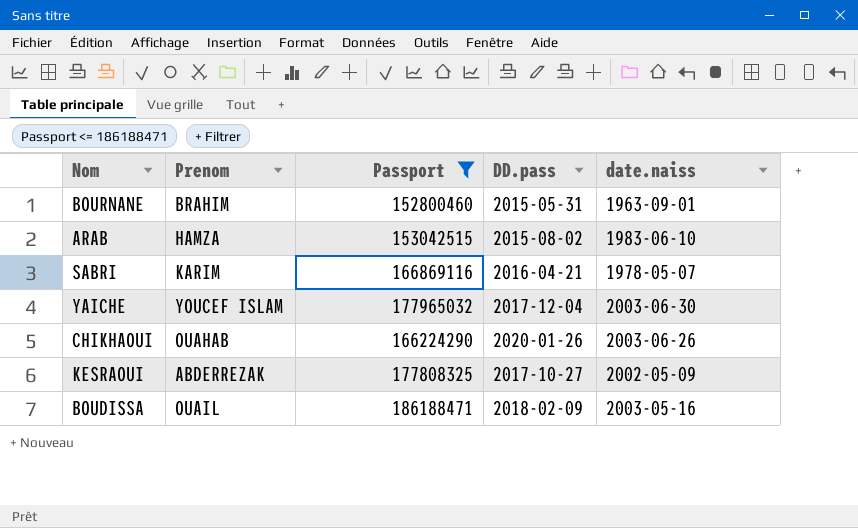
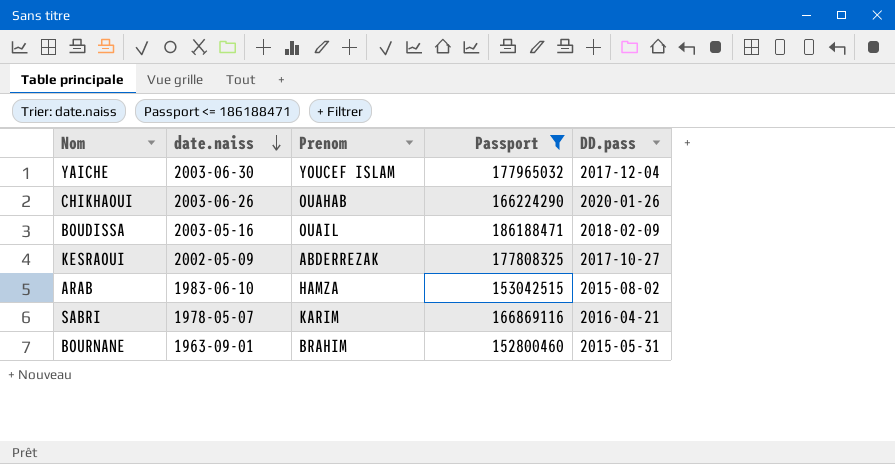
row order: none -> date.naiss descending
column date.naiss | position: 5 -> 2

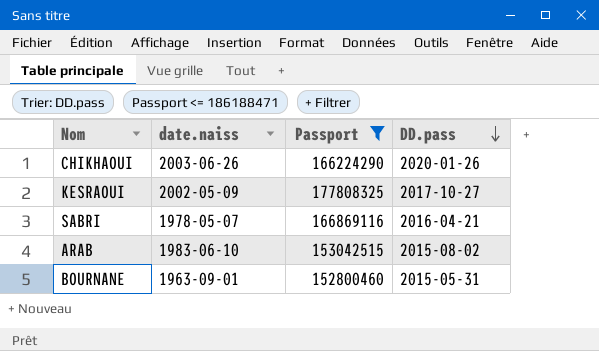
row order: date.naiss descending -> DD.pass descending
column Prenom | position: 3 -> none
row YAICHE: 2003-06-30 | YOUCEF ISLAM | 177965032 | 2017-12-04 -> none
row BOUDISSA: 2003-05-16 | OUAIL | 186188471 | 2018-02-09 -> none

